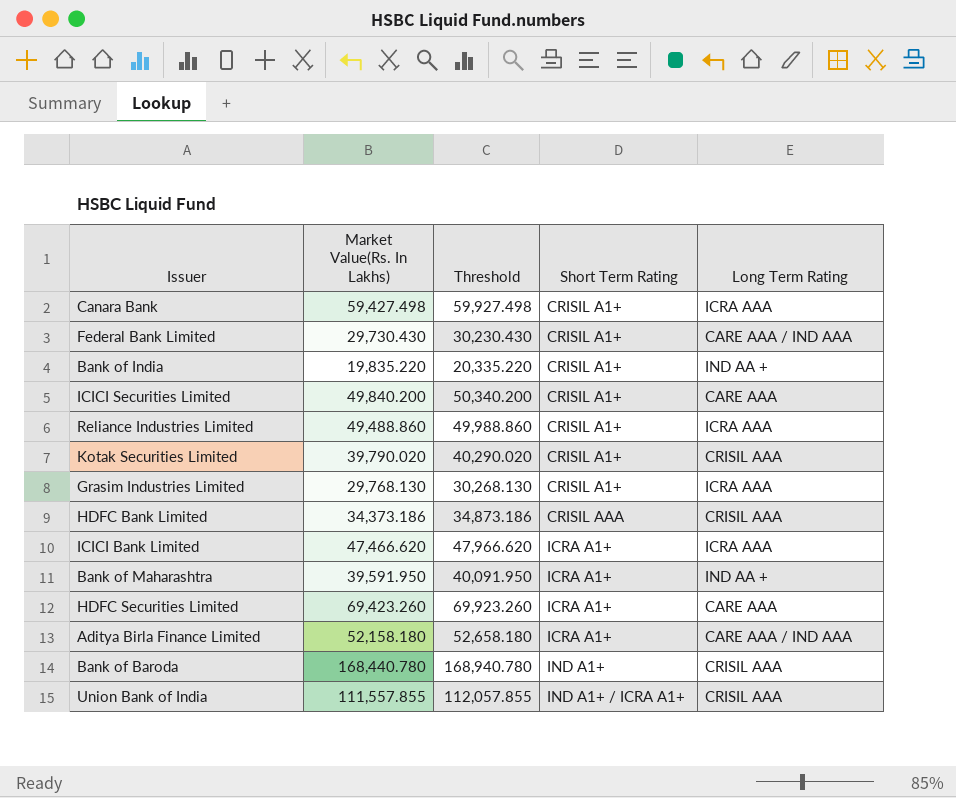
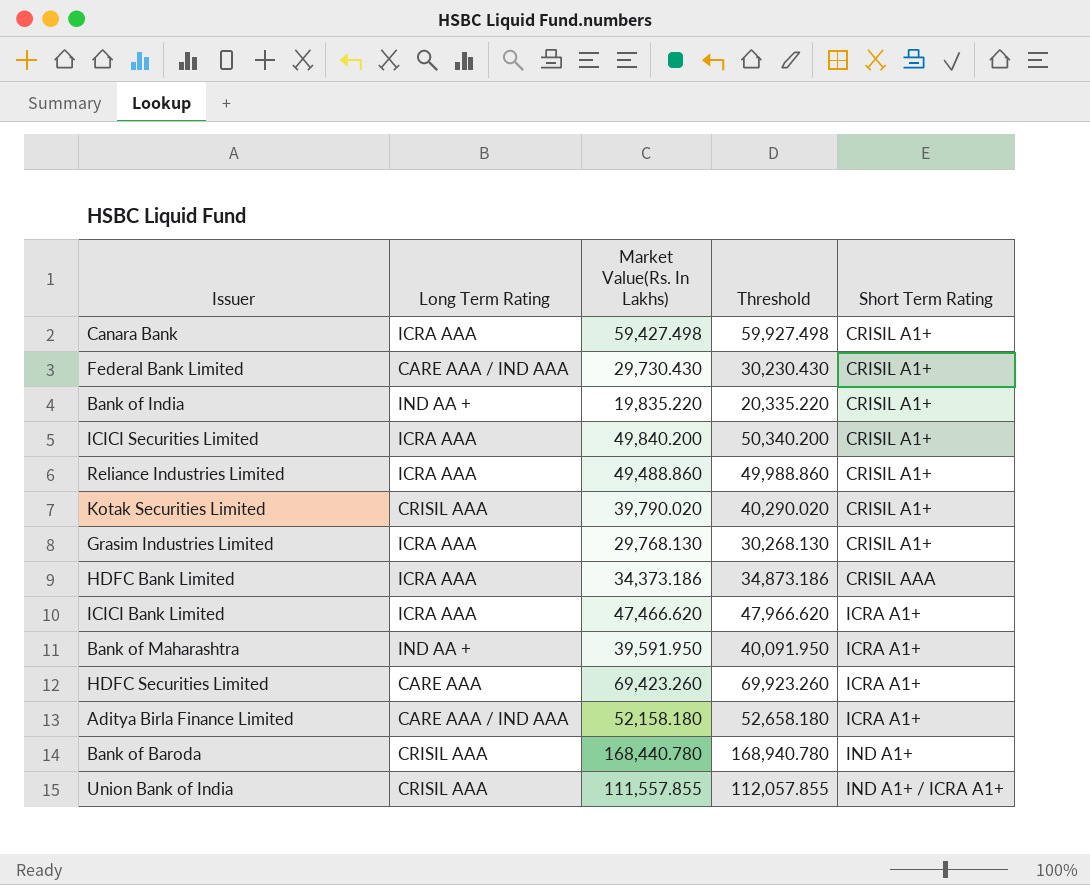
column Long Term Rating | position: 5 -> 2
ICICI Securities Limited | Long Term Rating: CARE AAA -> ICRA AAA
HDFC Bank Limited | Long Term Rating: CRISIL AAA -> ICRA AAA

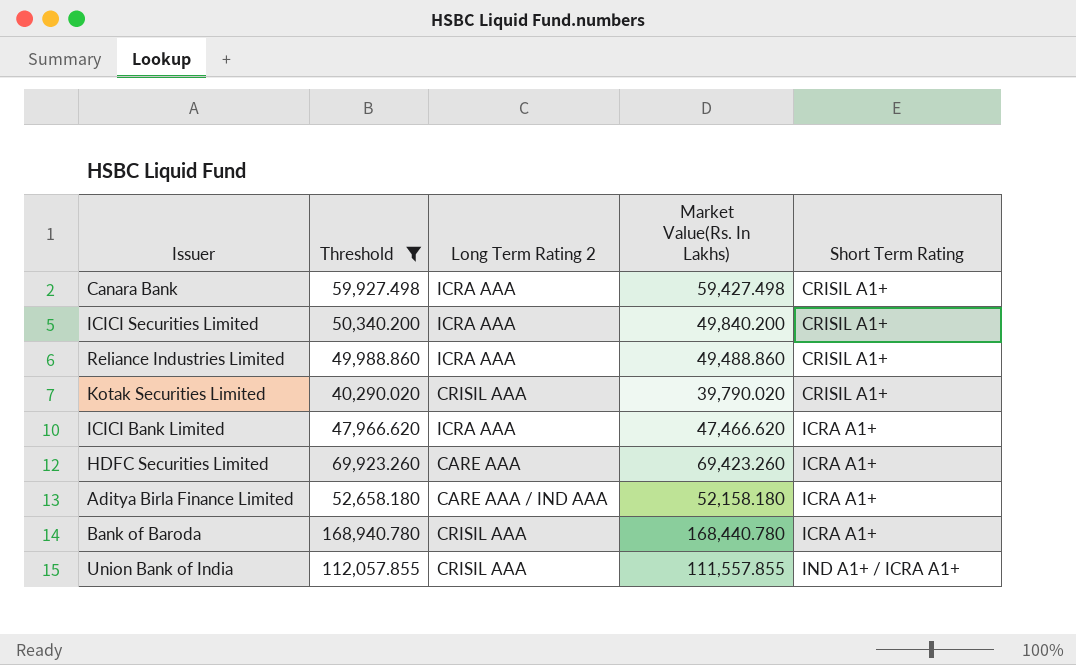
filter: none -> Threshold >= 40,290.020
column Threshold | position: 4 -> 2
column name: Long Term Rating -> Long Term Rating 2
Bank of Baroda | Short Term Rating: IND A1+ -> ICRA A1+

